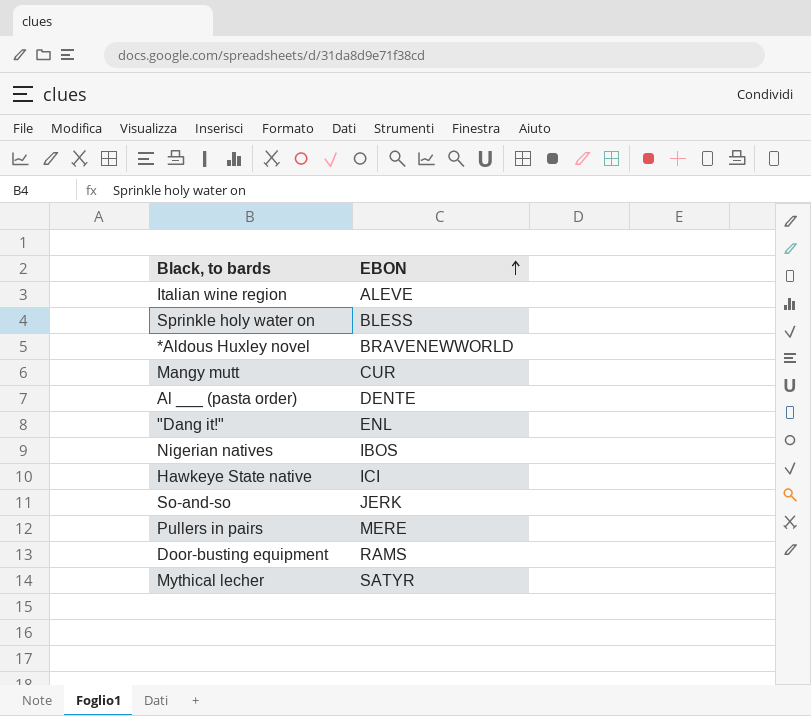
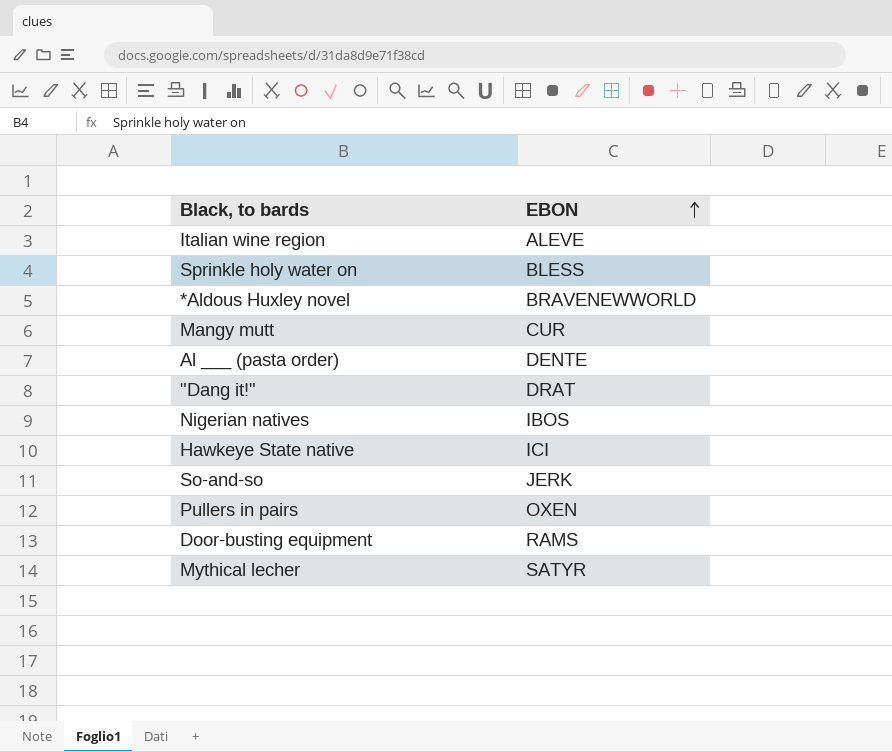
"Dang it!" | EBON: ENL -> DRAT
Pullers in pairs | EBON: MERE -> OXEN

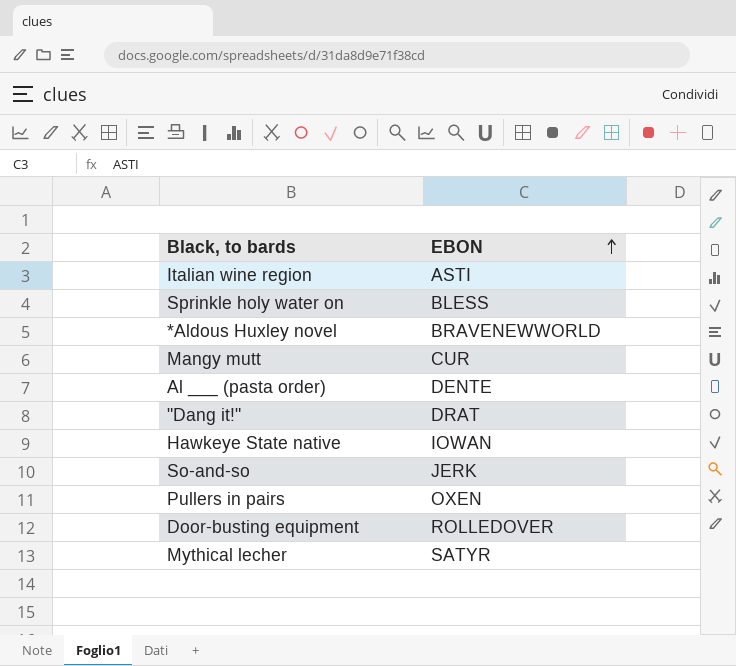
row Nigerian natives: IBOS -> none
Italian wine region | EBON: ALEVE -> ASTI
Hawkeye State native | EBON: ICI -> IOWAN
Door-busting equipment | EBON: RAMS -> ROLLEDOVER

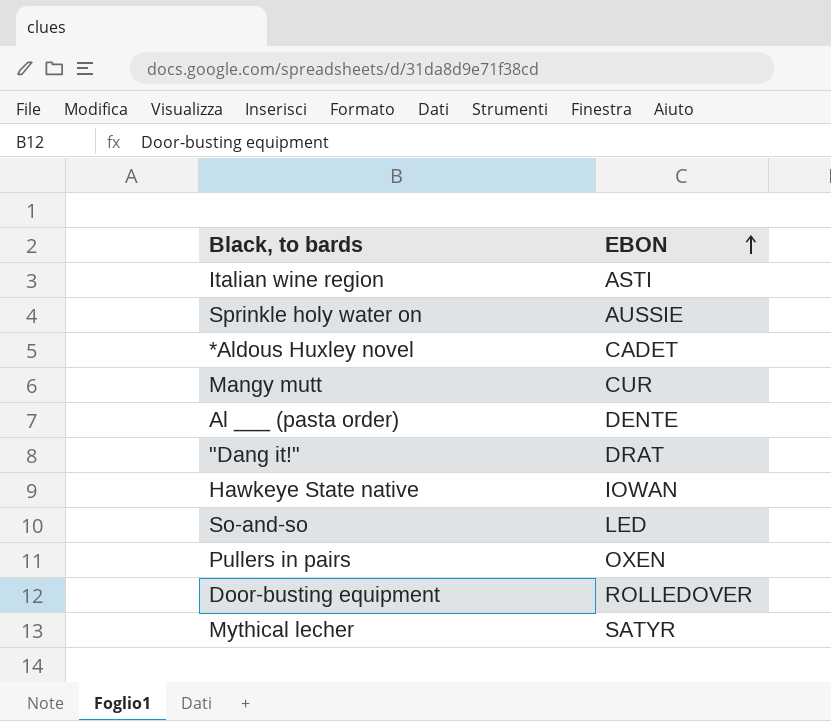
Sprinkle holy water on | EBON: BLESS -> AUSSIE
*Aldous Huxley novel | EBON: BRAVENEWWORLD -> CADET
So-and-so | EBON: JERK -> LED

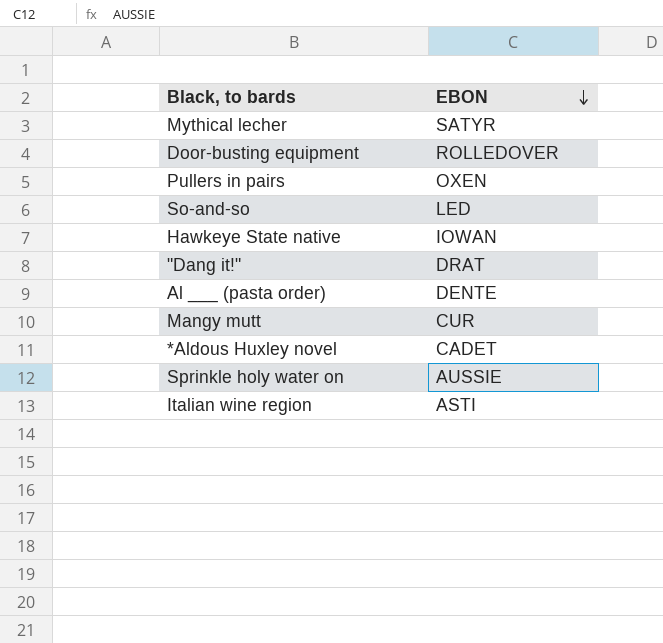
row order: EBON ascending -> EBON descending

